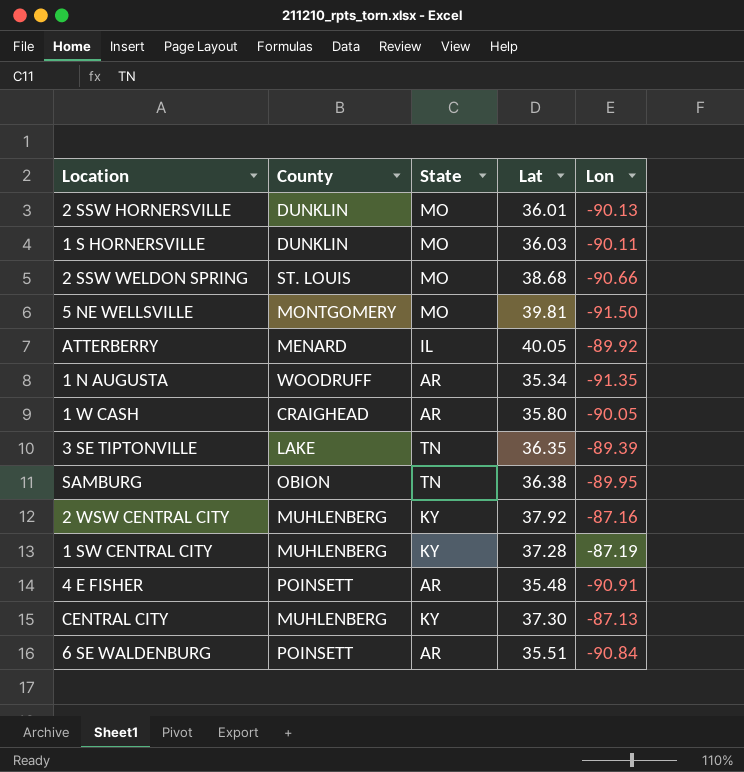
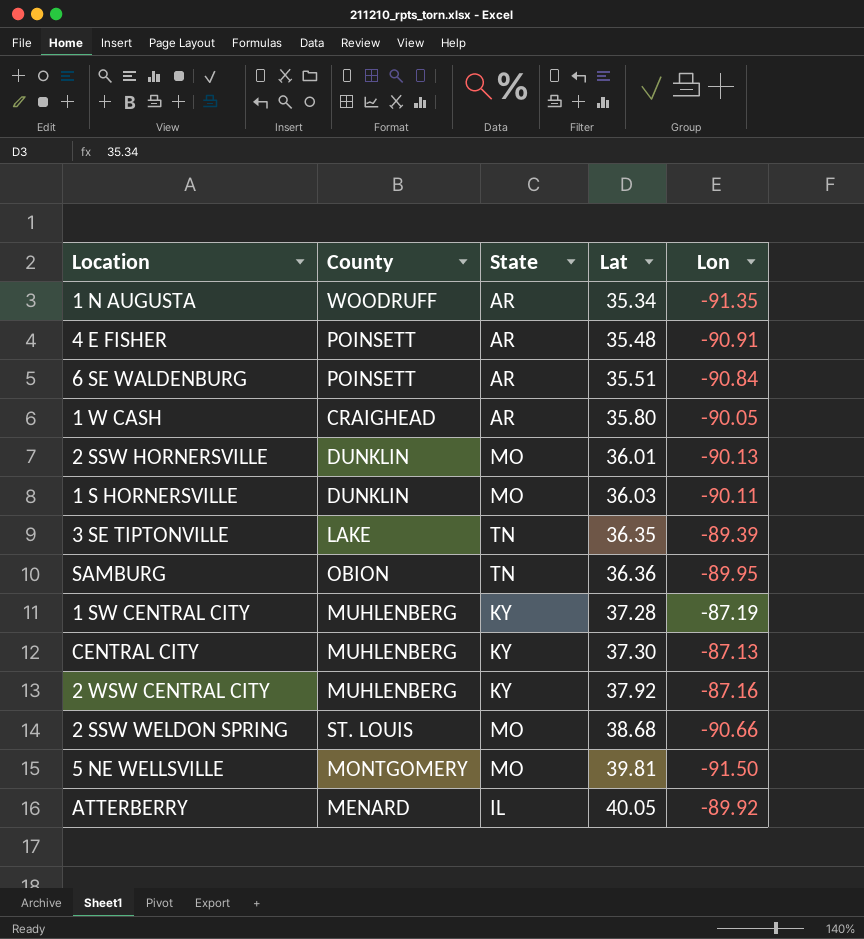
row order: none -> Lat ascending
SAMBURG | Lat: 36.38 -> 36.36

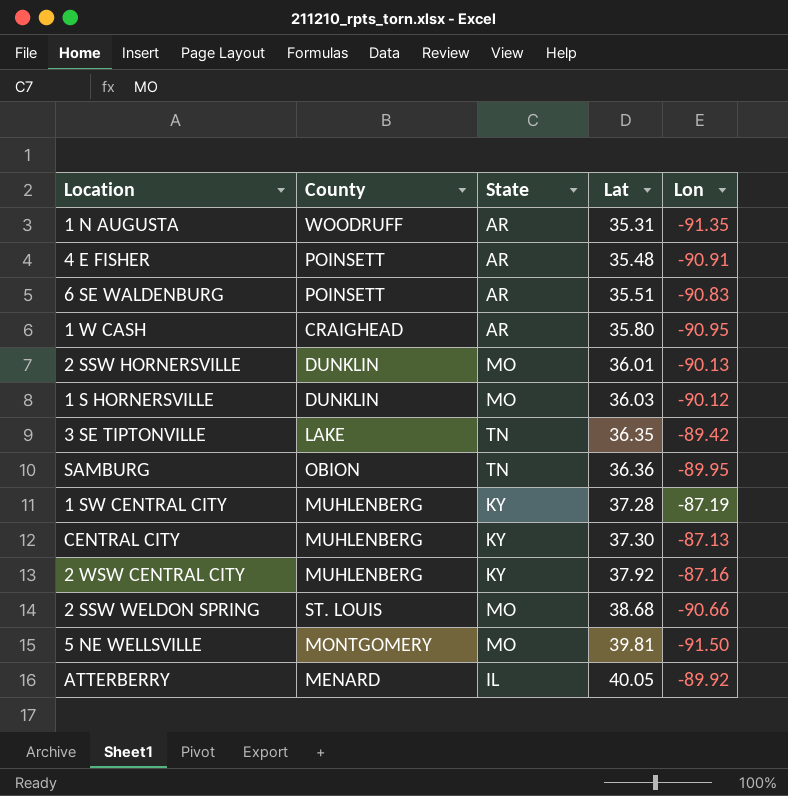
1 N AUGUSTA | Lat: 35.34 -> 35.31
6 SE WALDENBURG | Lon: -90.84 -> -90.83
1 W CASH | Lon: -90.05 -> -90.95
1 S HORNERSVILLE | Lon: -90.11 -> -90.12
3 SE TIPTONVILLE | Lon: -89.39 -> -89.42

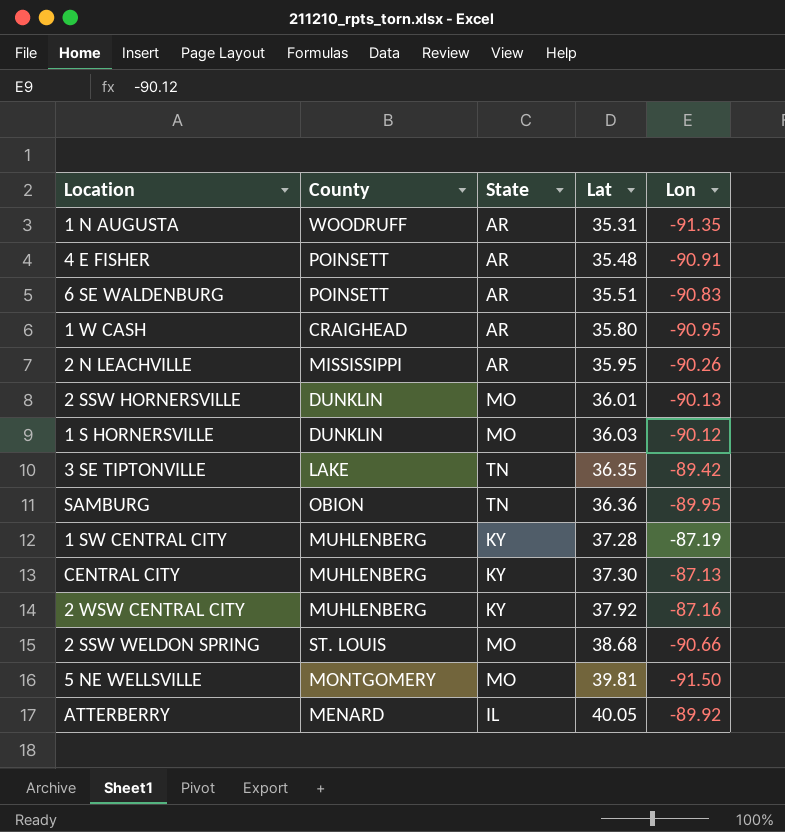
row 2 N LEACHVILLE: none -> MISSISSIPPI | AR | 35.95 | -90.26

